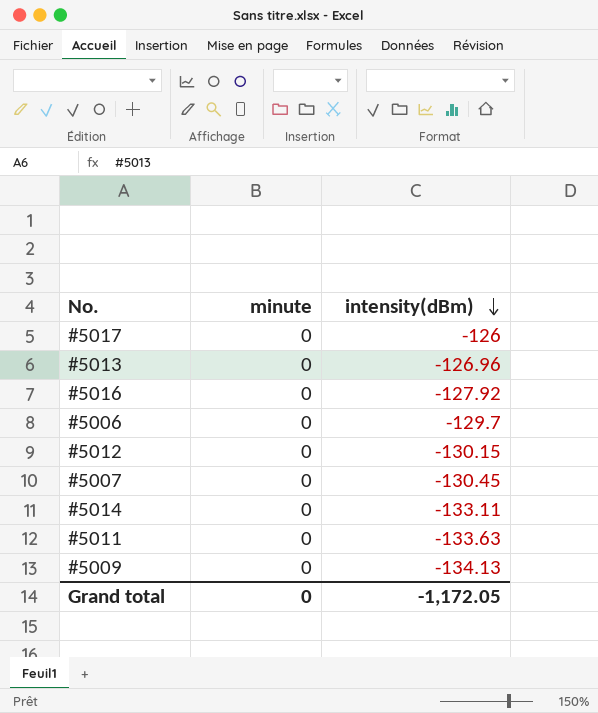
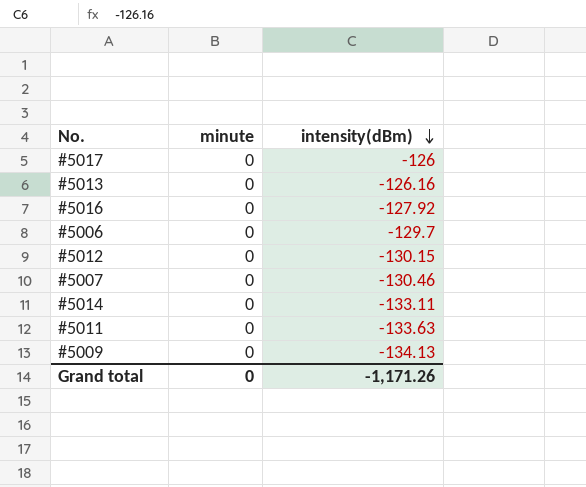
#5013 | intensity(dBm): -126.96 -> -126.16
#5007 | intensity(dBm): -130.45 -> -130.46
Grand total | intensity(dBm): -1,172.05 -> -1,171.26

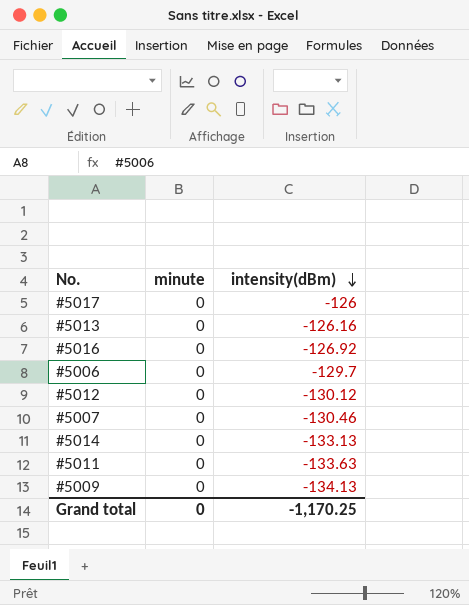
#5016 | intensity(dBm): -127.92 -> -126.92
#5012 | intensity(dBm): -130.15 -> -130.12
#5014 | intensity(dBm): -133.11 -> -133.13
Grand total | intensity(dBm): -1,171.26 -> -1,170.25

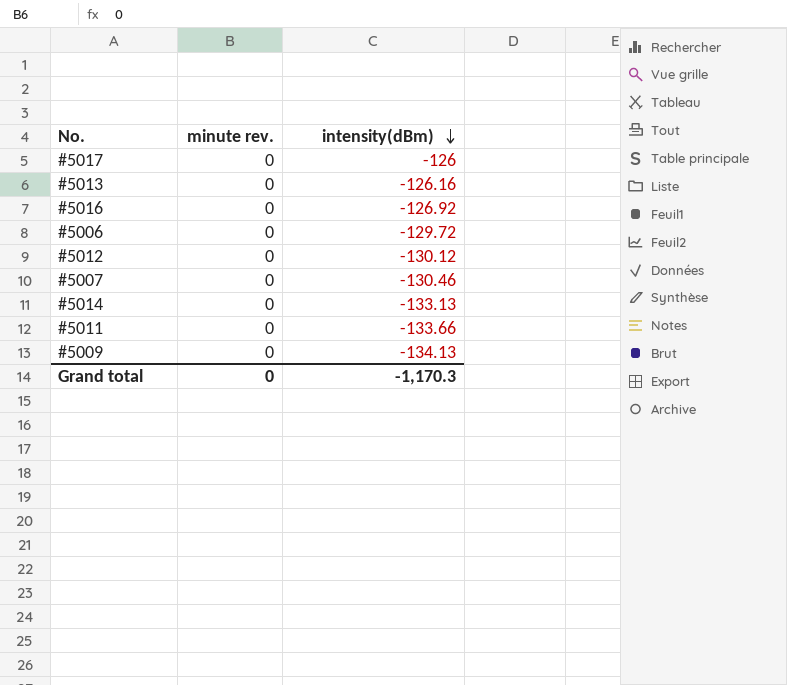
column name: minute -> minute rev.
#5006 | intensity(dBm): -129.7 -> -129.72
#5011 | intensity(dBm): -133.63 -> -133.66
Grand total | intensity(dBm): -1,170.25 -> -1,170.3

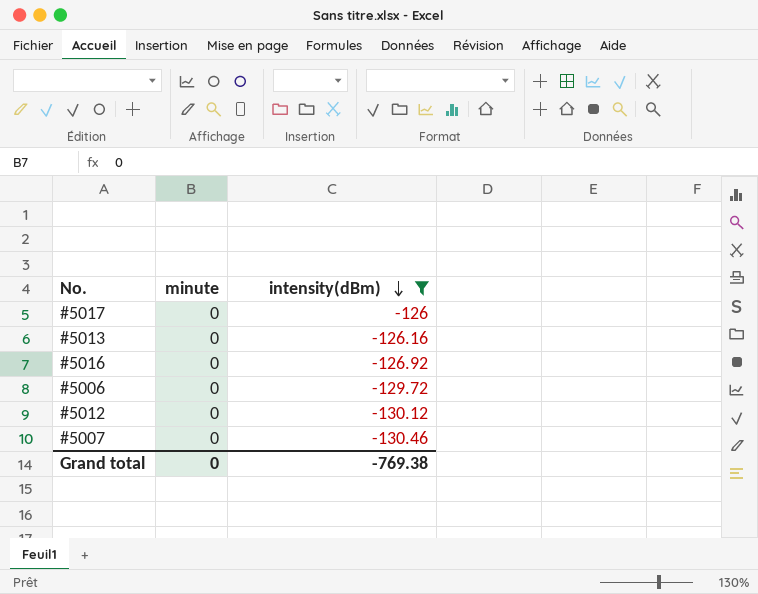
filter: none -> intensity(dBm) >= -130.46
column name: minute rev. -> minute
Grand total | intensity(dBm): -1,170.3 -> -769.38

